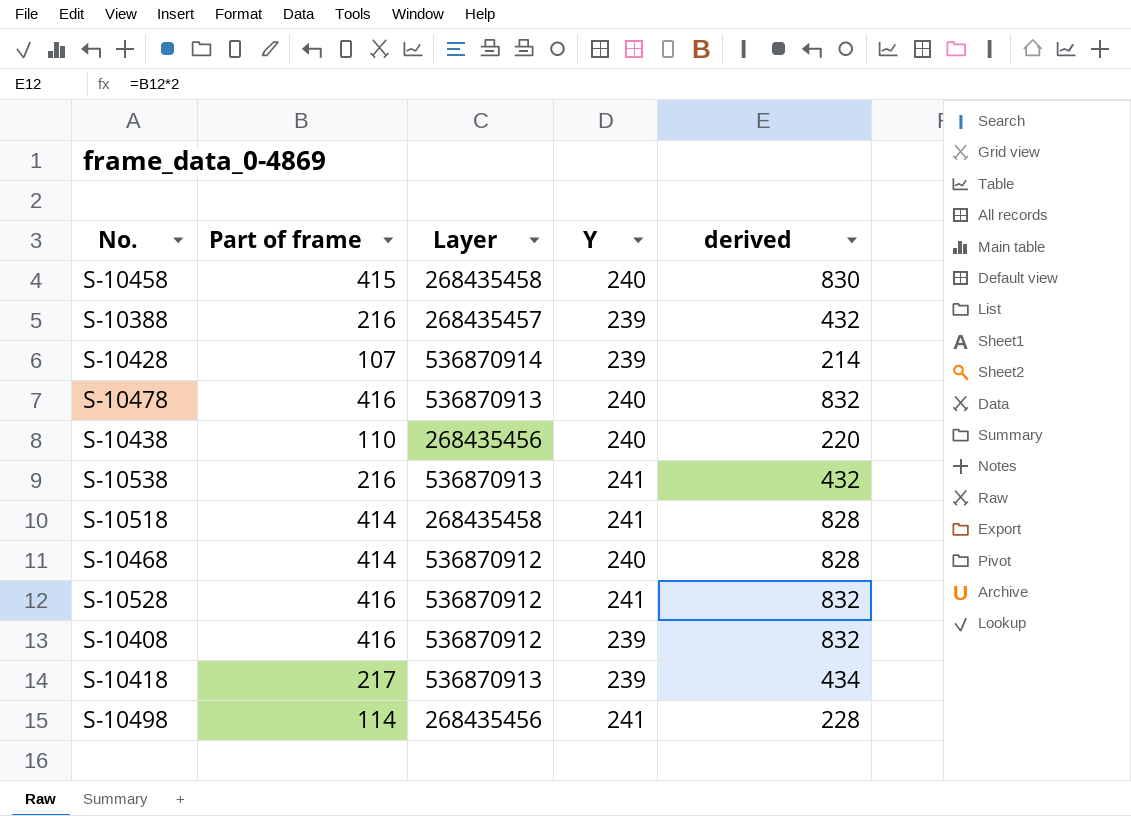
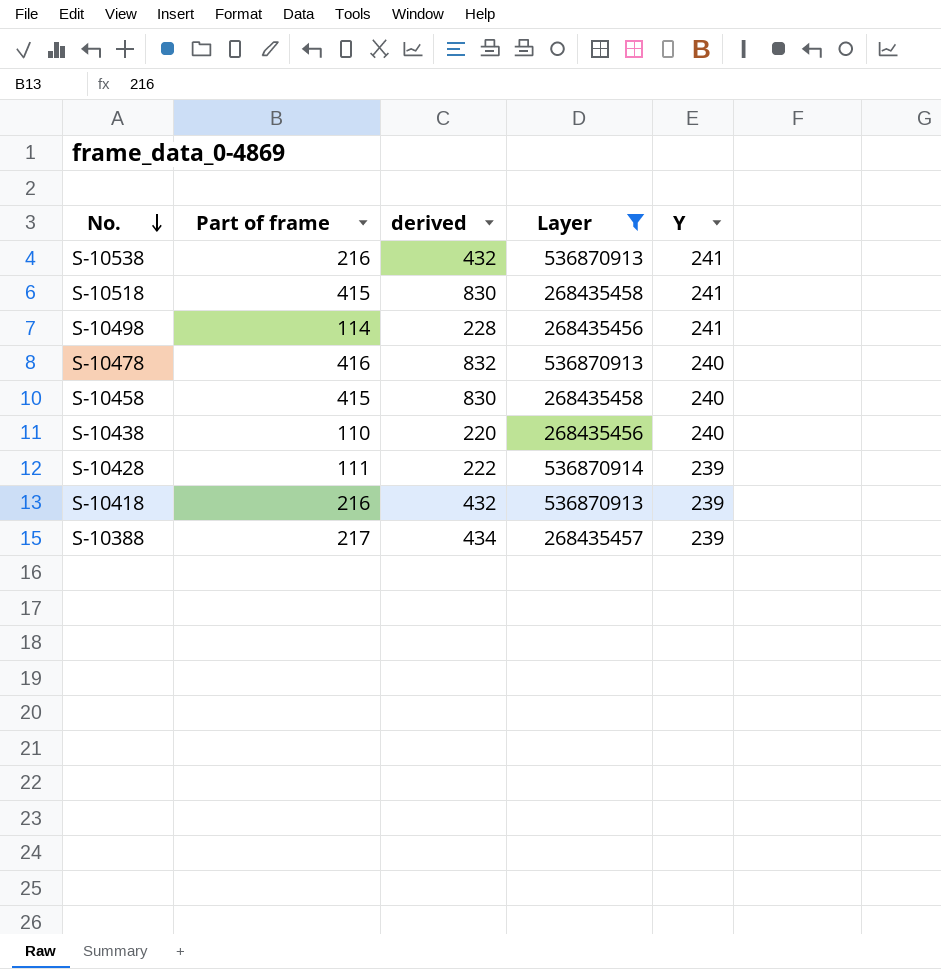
filter: none -> Layer != 536870912
row order: none -> No. descending
column derived | position: 5 -> 3
S-10518 | Part of frame: 414 -> 415
S-10518 | derived: 828 -> 830
S-10428 | Part of frame: 107 -> 111
S-10428 | derived: 214 -> 222
S-10418 | Part of frame: 217 -> 216
S-10418 | derived: 434 -> 432
S-10388 | Part of frame: 216 -> 217
S-10388 | derived: 432 -> 434

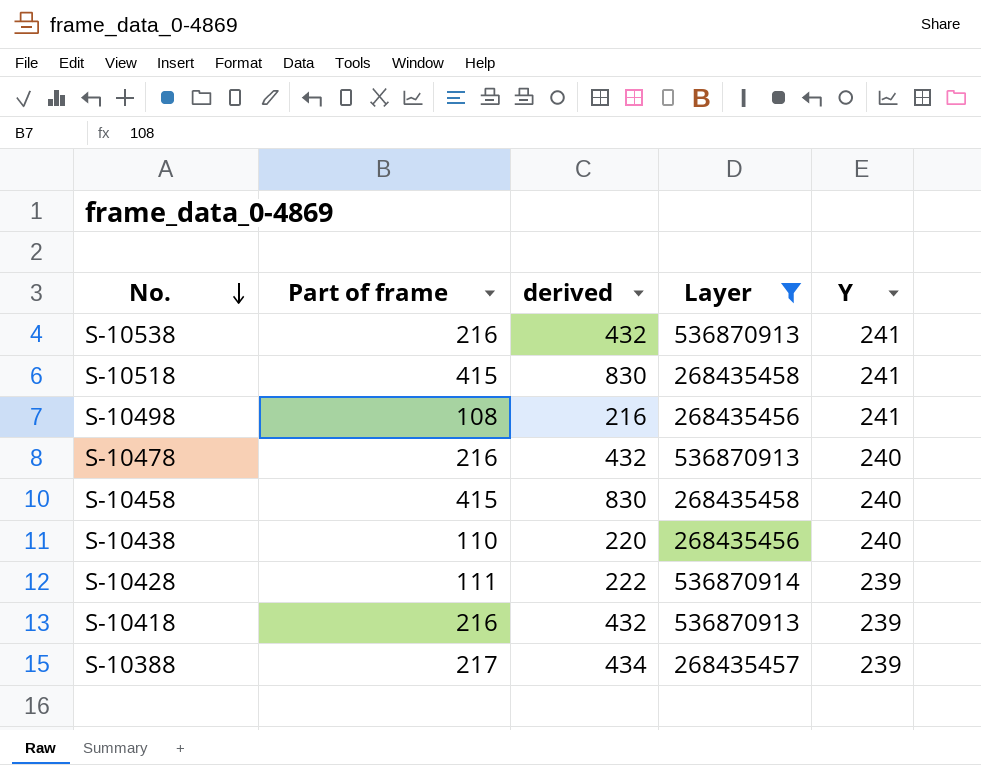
S-10498 | Part of frame: 114 -> 108
S-10498 | derived: 228 -> 216
S-10478 | Part of frame: 416 -> 216
S-10478 | derived: 832 -> 432

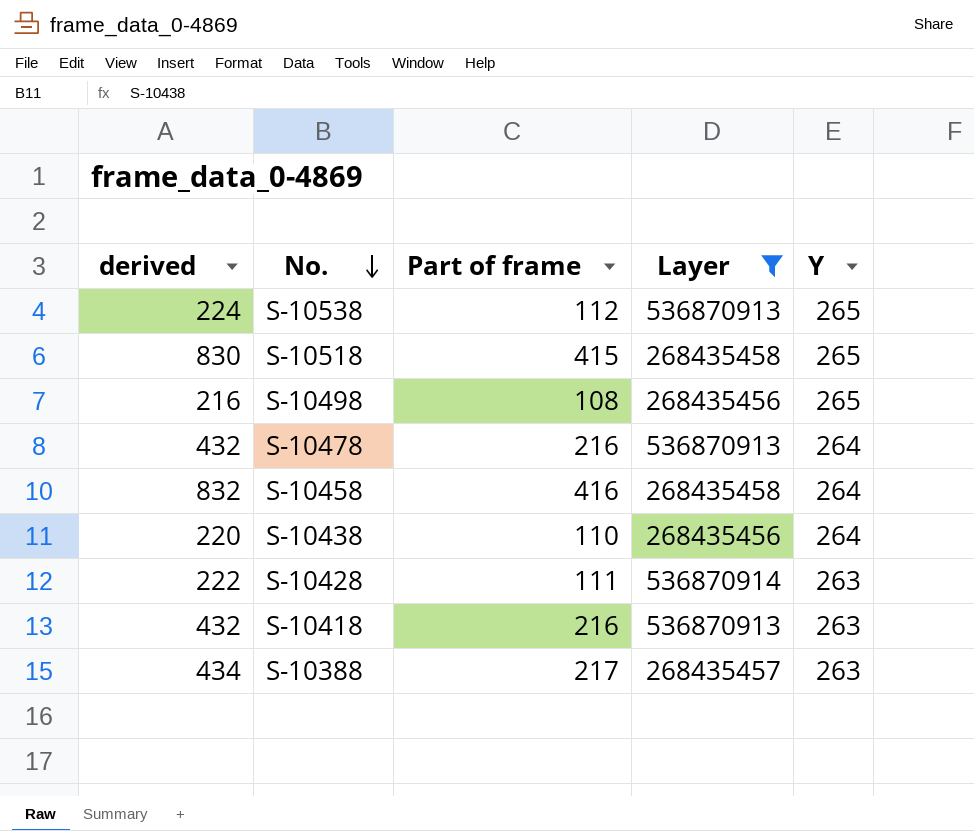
column derived | position: 3 -> 1
S-10538 | derived: 432 -> 224
S-10538 | Part of frame: 216 -> 112
S-10538 | Y: 241 -> 265
S-10518 | Y: 241 -> 265
S-10498 | Y: 241 -> 265
S-10478 | Y: 240 -> 264
S-10458 | derived: 830 -> 832
S-10458 | Part of frame: 415 -> 416
S-10458 | Y: 240 -> 264
S-10438 | Y: 240 -> 264
S-10428 | Y: 239 -> 263
S-10418 | Y: 239 -> 263
S-10388 | Y: 239 -> 263

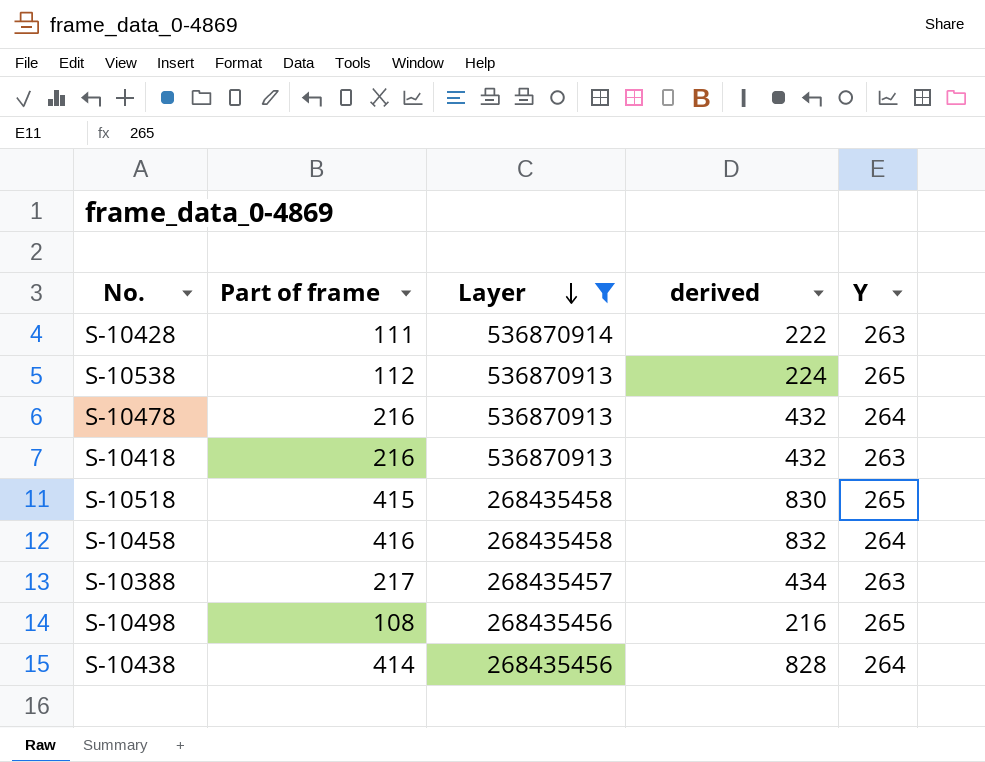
row order: No. descending -> Layer descending
column derived | position: 1 -> 4
S-10438 | Part of frame: 110 -> 414
S-10438 | derived: 220 -> 828

